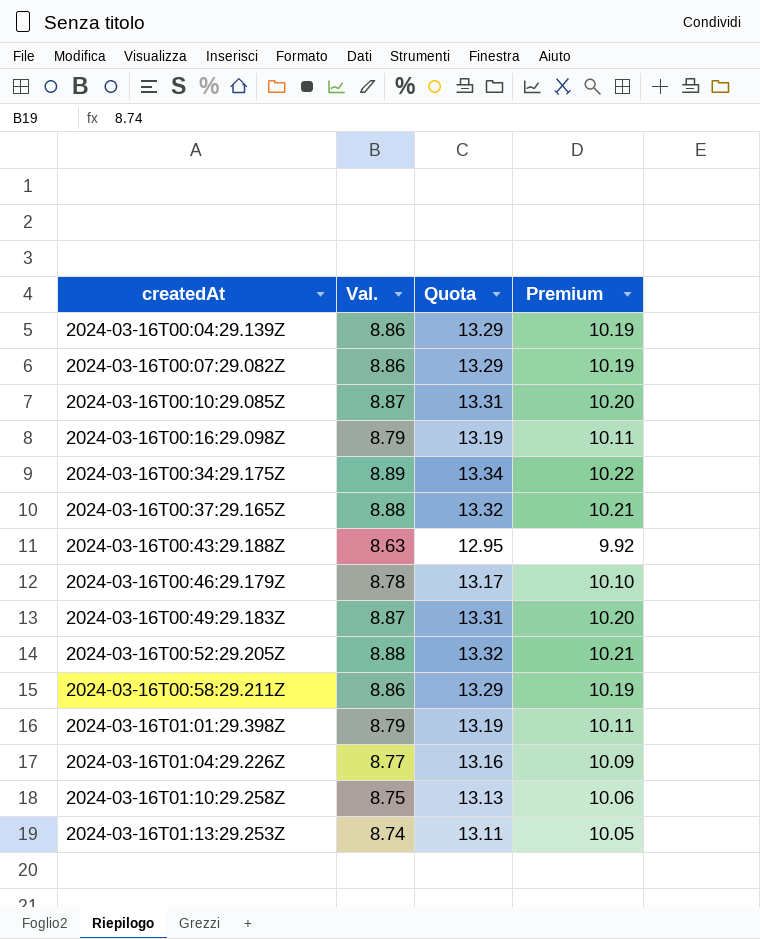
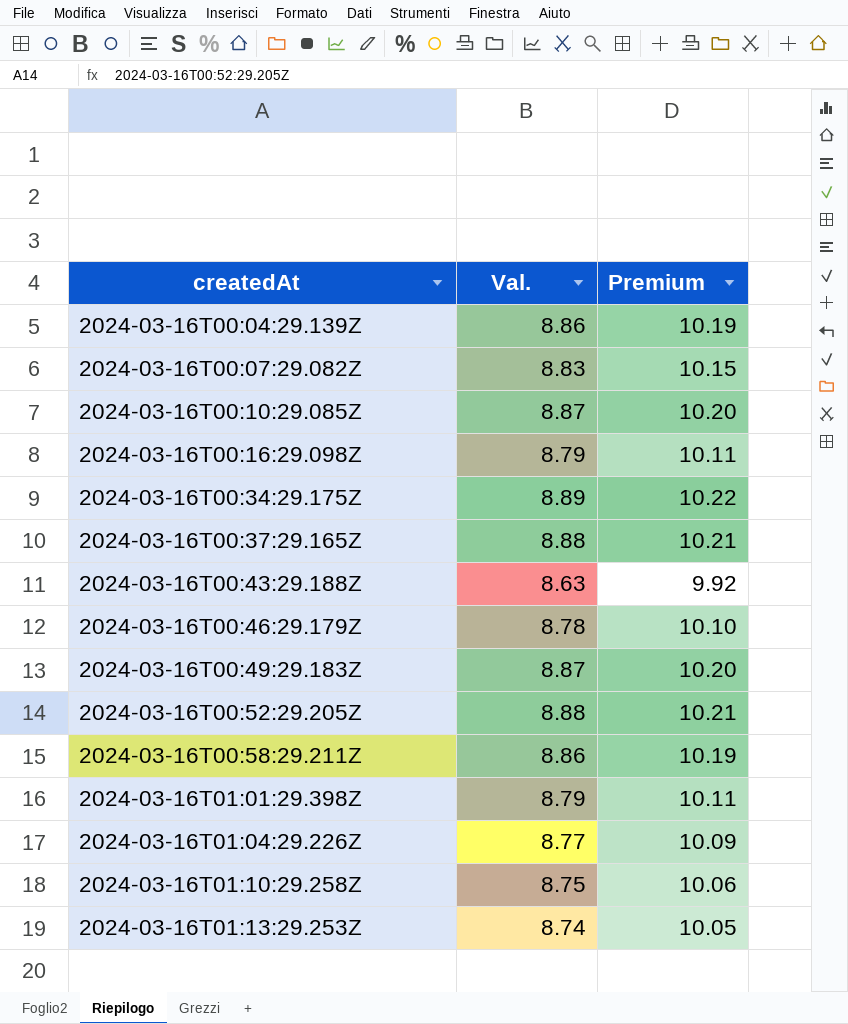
column Quota | formula: [Val.] * 1.5 -> none
2024-03-16T00:07:29.082Z | Val.: 8.86 -> 8.83
2024-03-16T00:07:29.082Z | Premium: 10.19 -> 10.15

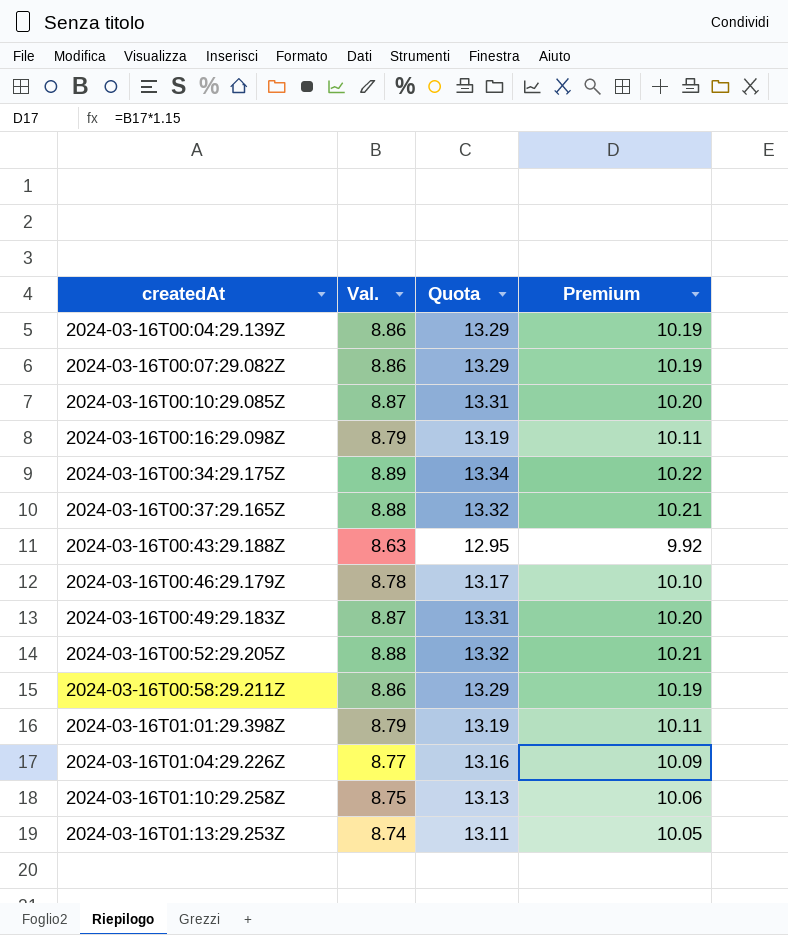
column Quota | formula: none -> [Val.] * 1.5
2024-03-16T00:07:29.082Z | Val.: 8.83 -> 8.86
2024-03-16T00:07:29.082Z | Premium: 10.15 -> 10.19

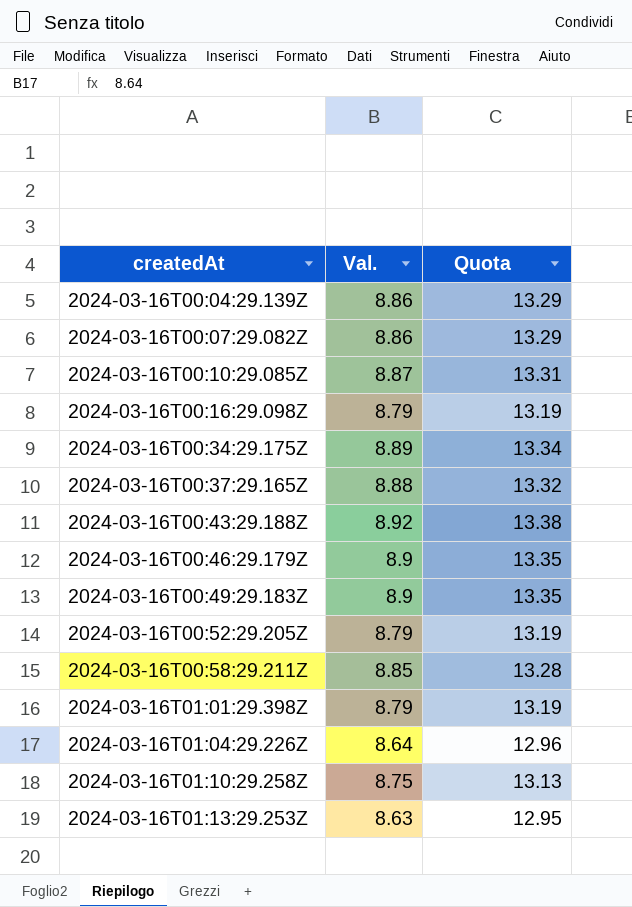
column Premium | formula: [Val.] * 1.15 -> none
2024-03-16T00:43:29.188Z | Val.: 8.63 -> 8.92
2024-03-16T00:43:29.188Z | Quota: 12.95 -> 13.38
2024-03-16T00:46:29.179Z | Val.: 8.78 -> 8.9
2024-03-16T00:46:29.179Z | Quota: 13.17 -> 13.35
2024-03-16T00:49:29.183Z | Val.: 8.87 -> 8.9
2024-03-16T00:49:29.183Z | Quota: 13.31 -> 13.35
2024-03-16T00:52:29.205Z | Val.: 8.88 -> 8.79
2024-03-16T00:52:29.205Z | Quota: 13.32 -> 13.19
2024-03-16T00:58:29.211Z | Val.: 8.86 -> 8.85
2024-03-16T00:58:29.211Z | Quota: 13.29 -> 13.28
2024-03-16T01:04:29.226Z | Val.: 8.77 -> 8.64
2024-03-16T01:04:29.226Z | Quota: 13.16 -> 12.96
2024-03-16T01:13:29.253Z | Val.: 8.74 -> 8.63
2024-03-16T01:13:29.253Z | Quota: 13.11 -> 12.95

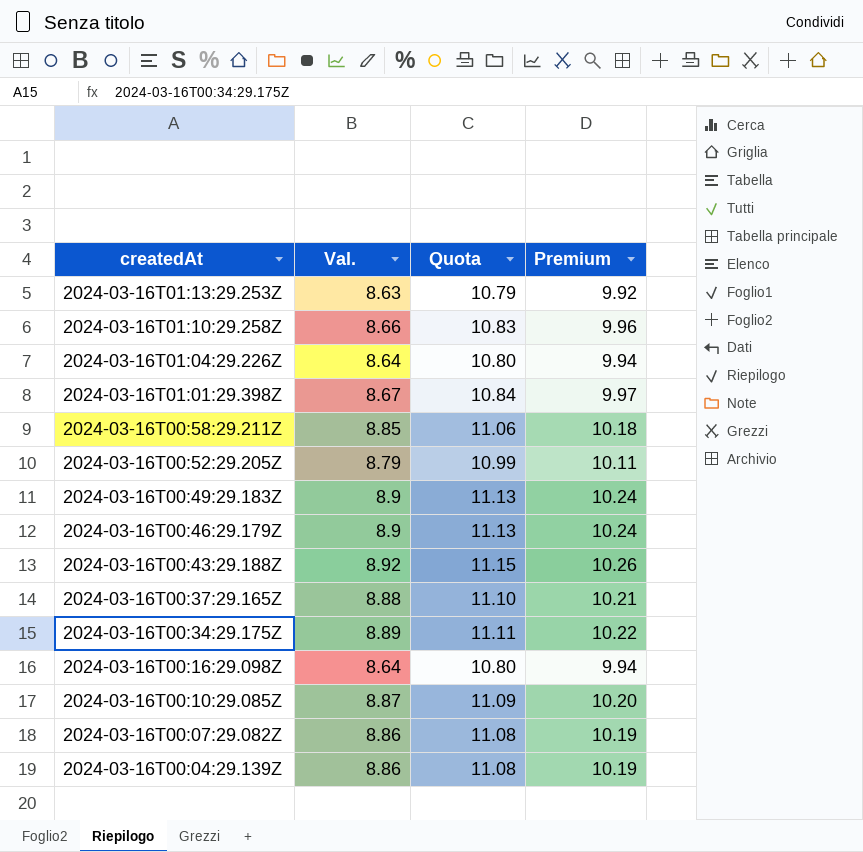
row order: createdAt ascending -> createdAt descending
column Quota | formula: [Val.] * 1.5 -> [Val.] * 1.25
column Premium | formula: none -> [Val.] * 1.15
2024-03-16T01:10:29.258Z | Val.: 8.75 -> 8.66
2024-03-16T01:01:29.398Z | Val.: 8.79 -> 8.67
2024-03-16T00:16:29.098Z | Val.: 8.79 -> 8.64

